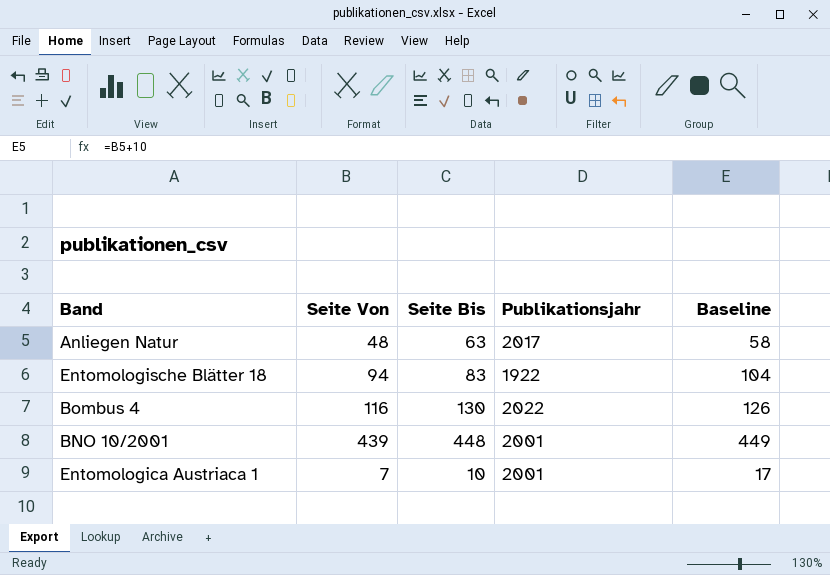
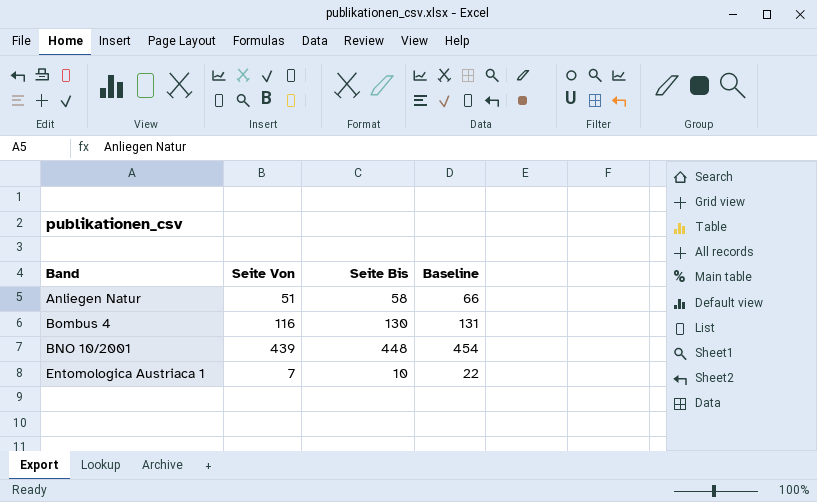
column Publikationsjahr | position: 4 -> none
column Baseline | formula: [Seite Von] + 10 -> [Seite Von] + 15
row Entomologische Blätter 18: 94 | 83 | 1922 | 104 -> none
Anliegen Natur | Seite Von: 48 -> 51
Anliegen Natur | Seite Bis: 63 -> 58

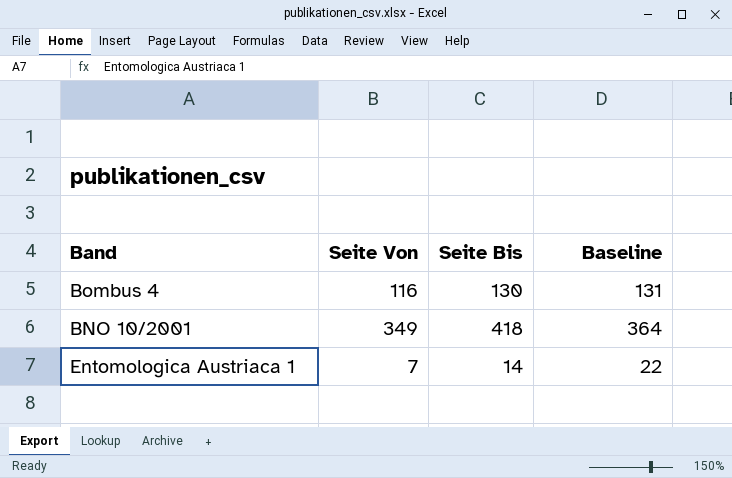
row Anliegen Natur: 51 | 58 | 66 -> none
BNO 10/2001 | Seite Von: 439 -> 349
BNO 10/2001 | Seite Bis: 448 -> 418
BNO 10/2001 | Baseline: 454 -> 364
Entomologica Austriaca 1 | Seite Bis: 10 -> 14

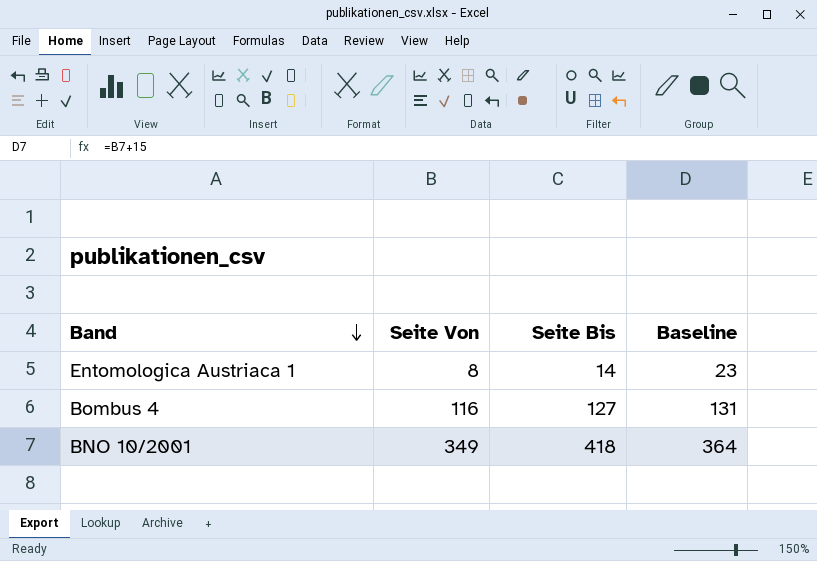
row order: none -> Band descending
Entomologica Austriaca 1 | Seite Von: 7 -> 8
Entomologica Austriaca 1 | Baseline: 22 -> 23
Bombus 4 | Seite Bis: 130 -> 127

